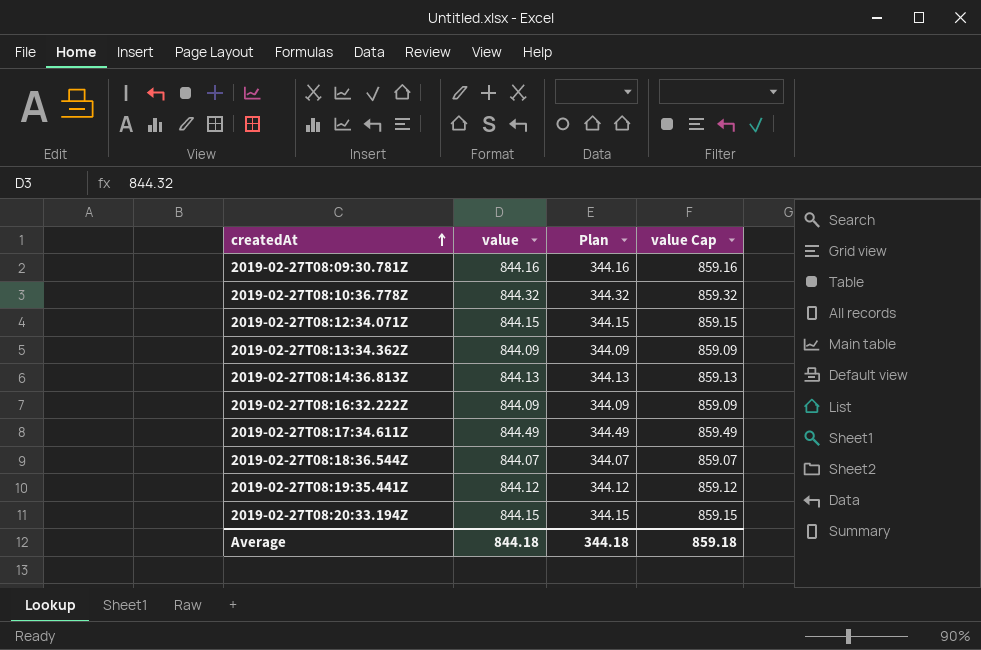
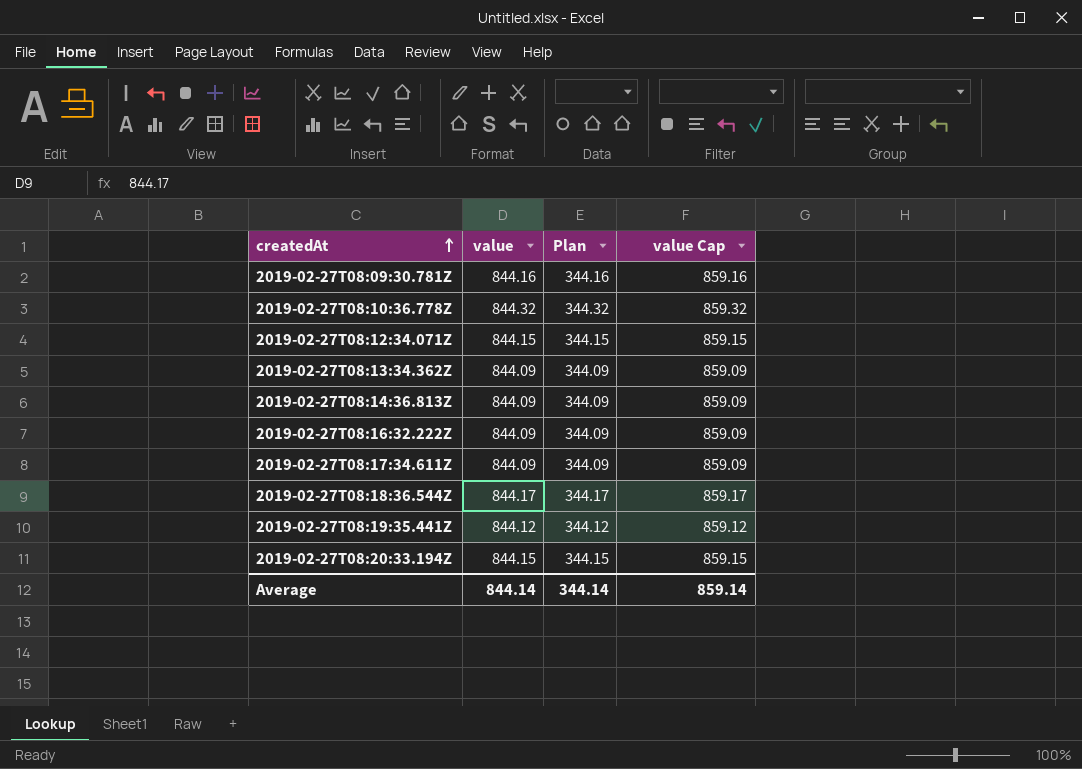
2019-02-27T08:14:36.813Z | value: 844.13 -> 844.09
2019-02-27T08:14:36.813Z | Plan: 344.13 -> 344.09
2019-02-27T08:14:36.813Z | value Cap: 859.13 -> 859.09
2019-02-27T08:17:34.611Z | value: 844.49 -> 844.09
2019-02-27T08:17:34.611Z | Plan: 344.49 -> 344.09
2019-02-27T08:17:34.611Z | value Cap: 859.49 -> 859.09
2019-02-27T08:18:36.544Z | value: 844.07 -> 844.17
2019-02-27T08:18:36.544Z | Plan: 344.07 -> 344.17
2019-02-27T08:18:36.544Z | value Cap: 859.07 -> 859.17
Average | value: 844.18 -> 844.14
Average | Plan: 344.18 -> 344.14
Average | value Cap: 859.18 -> 859.14

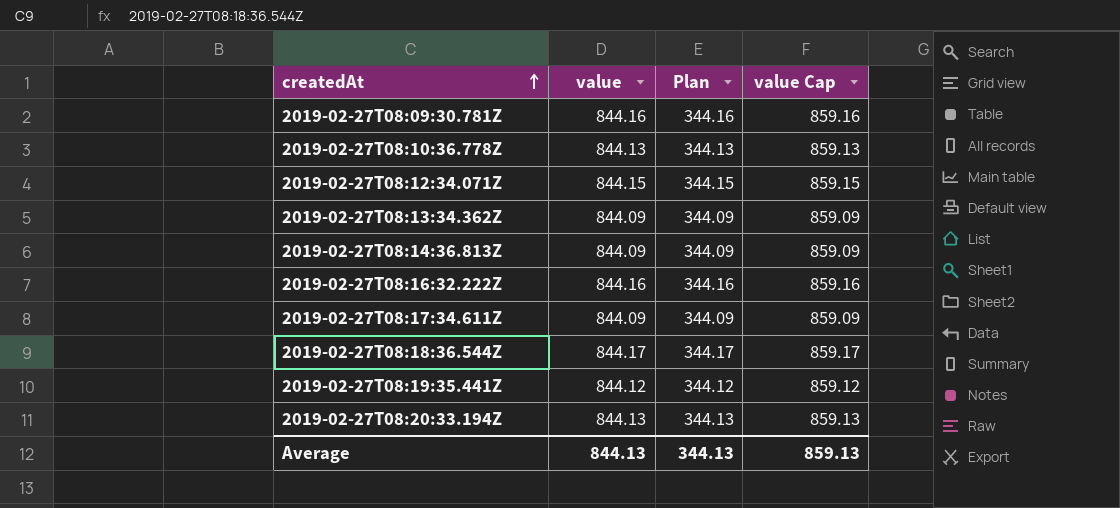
2019-02-27T08:10:36.778Z | value: 844.32 -> 844.13
2019-02-27T08:10:36.778Z | Plan: 344.32 -> 344.13
2019-02-27T08:10:36.778Z | value Cap: 859.32 -> 859.13
2019-02-27T08:16:32.222Z | value: 844.09 -> 844.16
2019-02-27T08:16:32.222Z | Plan: 344.09 -> 344.16
2019-02-27T08:16:32.222Z | value Cap: 859.09 -> 859.16
2019-02-27T08:20:33.194Z | value: 844.15 -> 844.13
2019-02-27T08:20:33.194Z | Plan: 344.15 -> 344.13
2019-02-27T08:20:33.194Z | value Cap: 859.15 -> 859.13
Average | value: 844.14 -> 844.13
Average | Plan: 344.14 -> 344.13
Average | value Cap: 859.14 -> 859.13

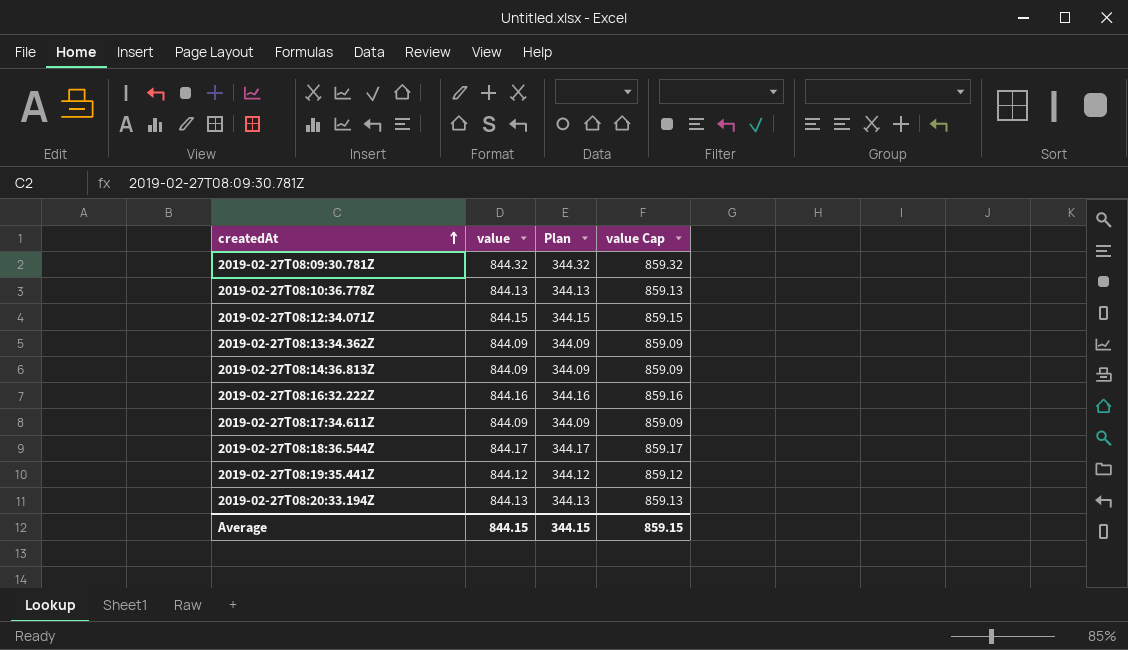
2019-02-27T08:09:30.781Z | value: 844.16 -> 844.32
2019-02-27T08:09:30.781Z | Plan: 344.16 -> 344.32
2019-02-27T08:09:30.781Z | value Cap: 859.16 -> 859.32
Average | value: 844.13 -> 844.15
Average | Plan: 344.13 -> 344.15
Average | value Cap: 859.13 -> 859.15

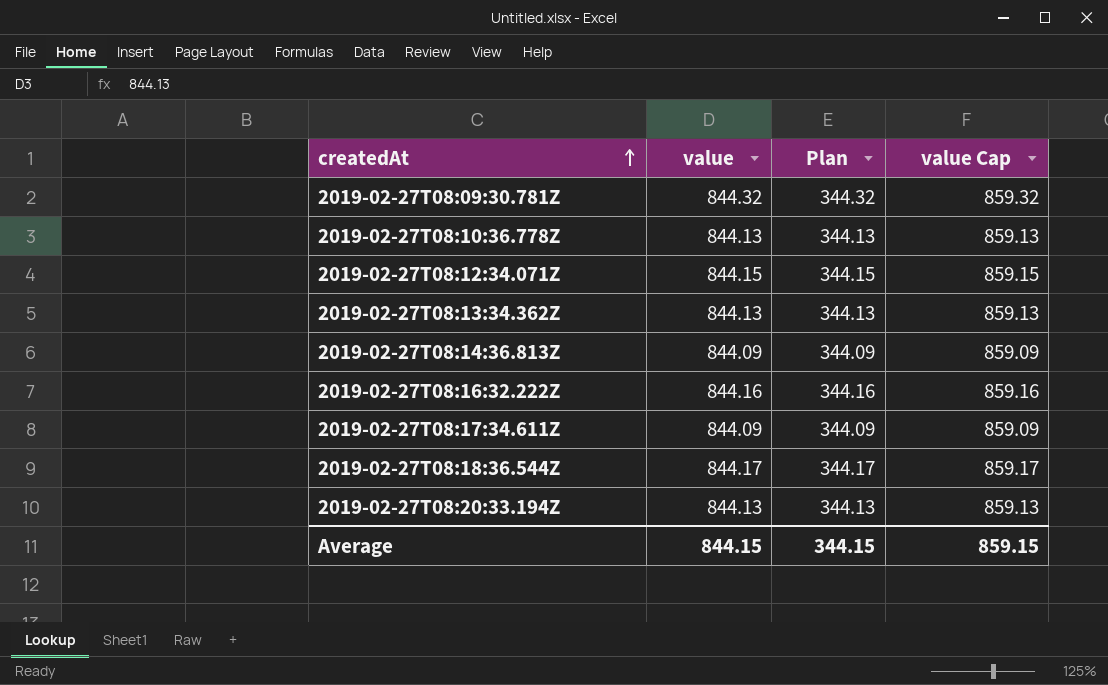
row 2019-02-27T08:19:35.441Z: 844.12 | 344.12 | 859.12 -> none
2019-02-27T08:13:34.362Z | value: 844.09 -> 844.13
2019-02-27T08:13:34.362Z | Plan: 344.09 -> 344.13
2019-02-27T08:13:34.362Z | value Cap: 859.09 -> 859.13

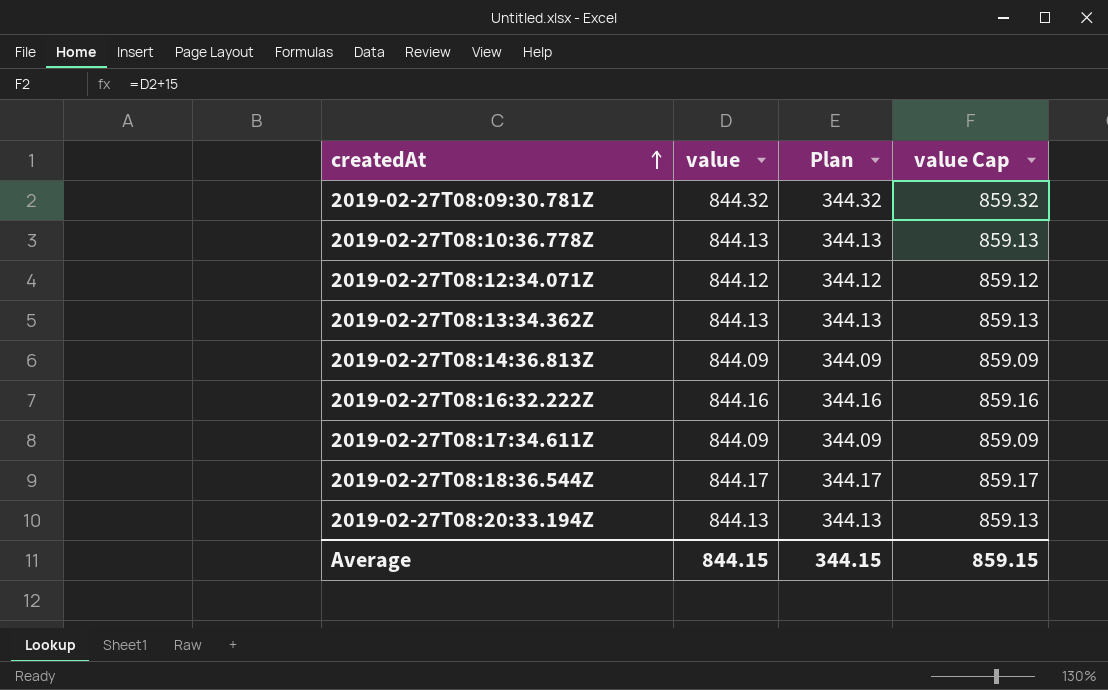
2019-02-27T08:12:34.071Z | value: 844.15 -> 844.12
2019-02-27T08:12:34.071Z | Plan: 344.15 -> 344.12
2019-02-27T08:12:34.071Z | value Cap: 859.15 -> 859.12

